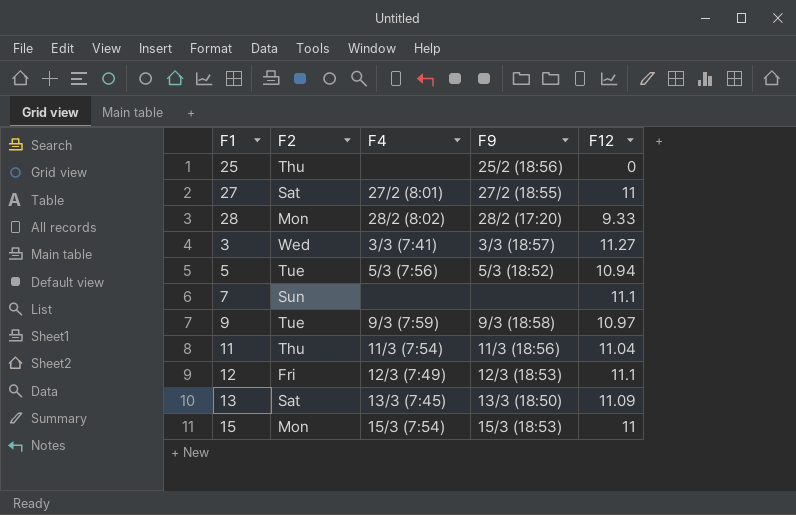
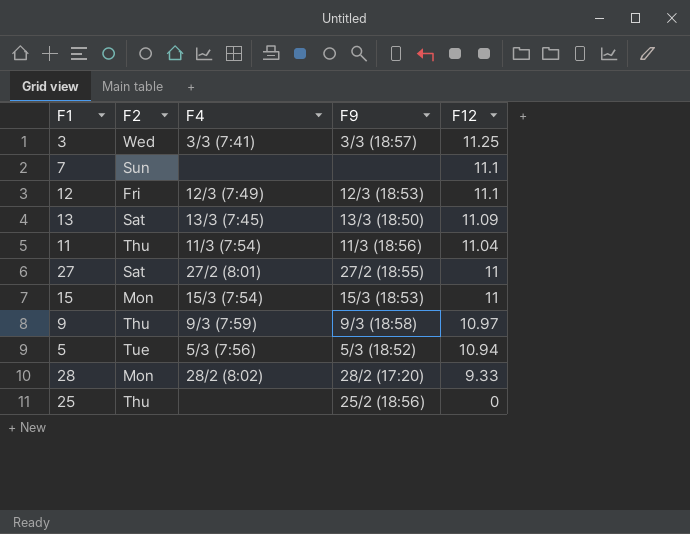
row order: none -> F12 descending
3 | F12: 11.27 -> 11.25
9 | F2: Tue -> Thu

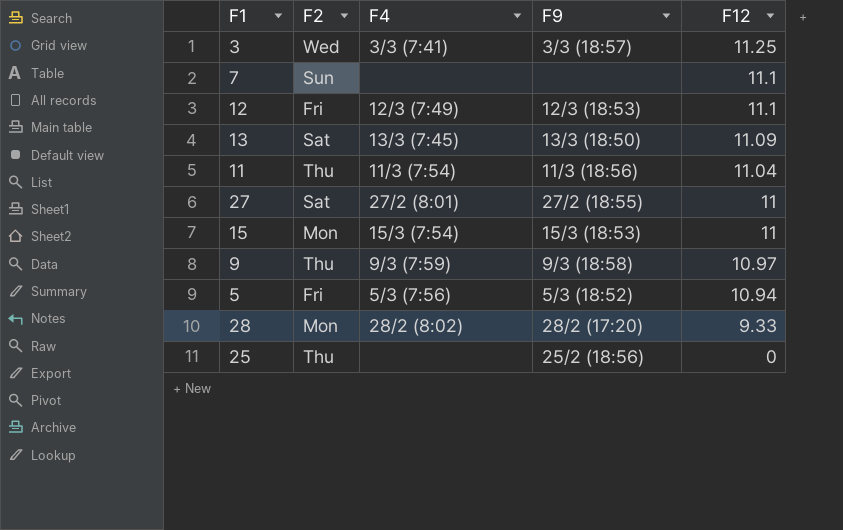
5 | F2: Tue -> Fri

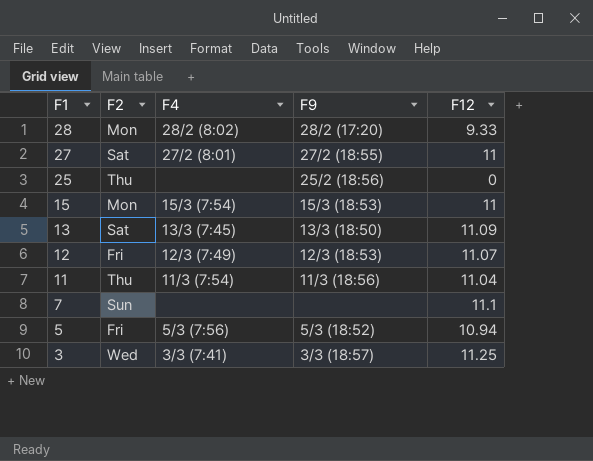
row order: F12 descending -> F1 descending
row 9: Thu | 9/3 (7:59) | 9/3 (18:58) | 10.97 -> none
12 | F12: 11.1 -> 11.07

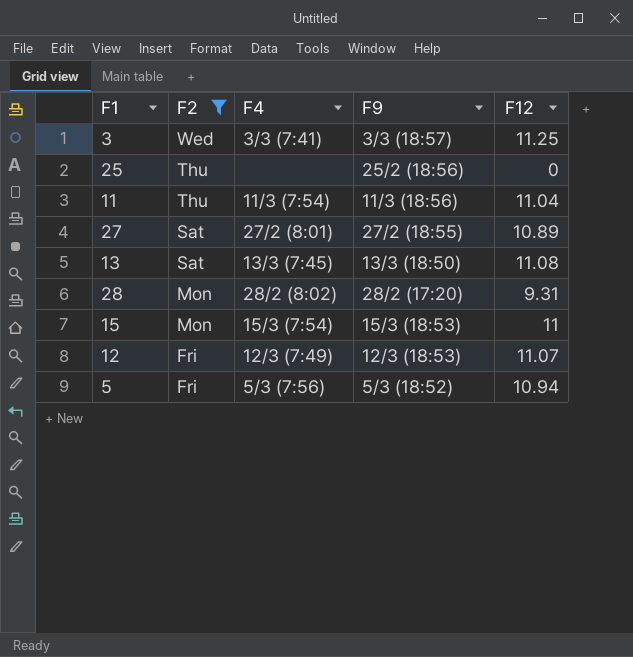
filter: none -> F2 != Sun
row order: F1 descending -> F2 descending
27 | F12: 11 -> 10.89
13 | F12: 11.09 -> 11.08
28 | F12: 9.33 -> 9.31

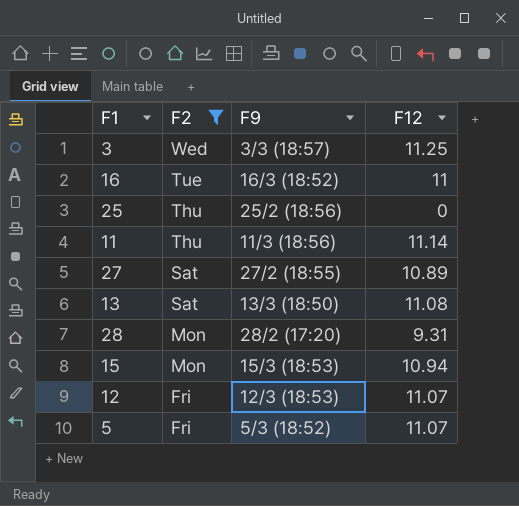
column F4 | position: 3 -> none
row 16: none -> Tue | 16/3 (18:52) | 11
11 | F12: 11.04 -> 11.14
15 | F12: 11 -> 10.94
5 | F12: 10.94 -> 11.07

